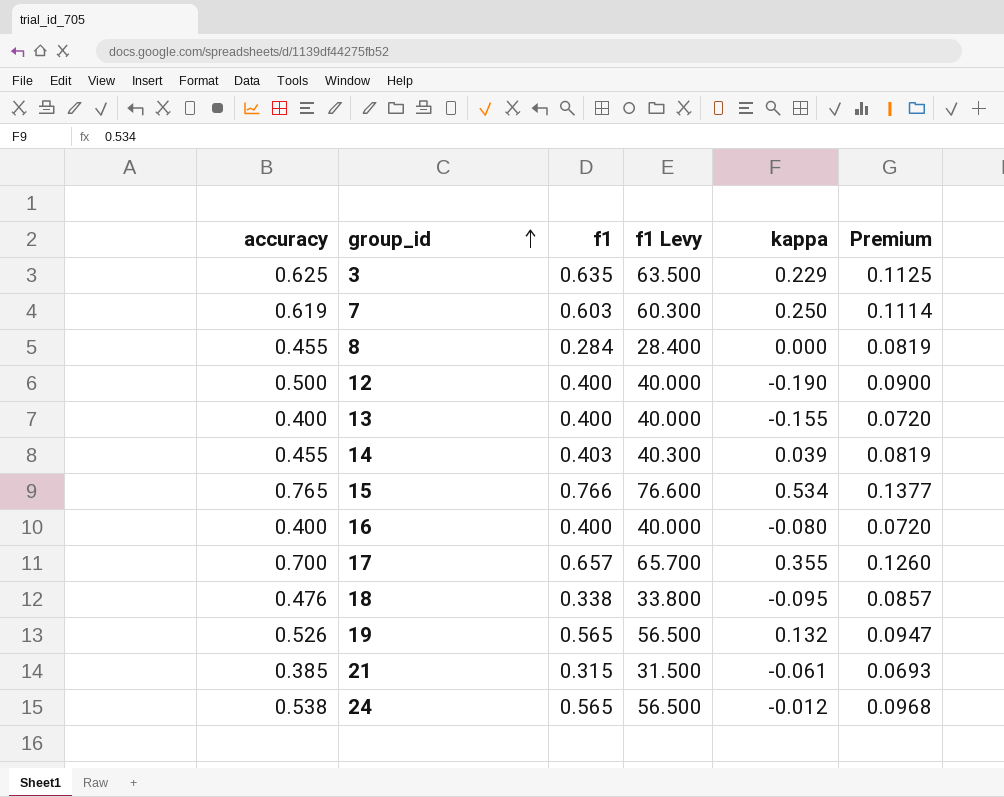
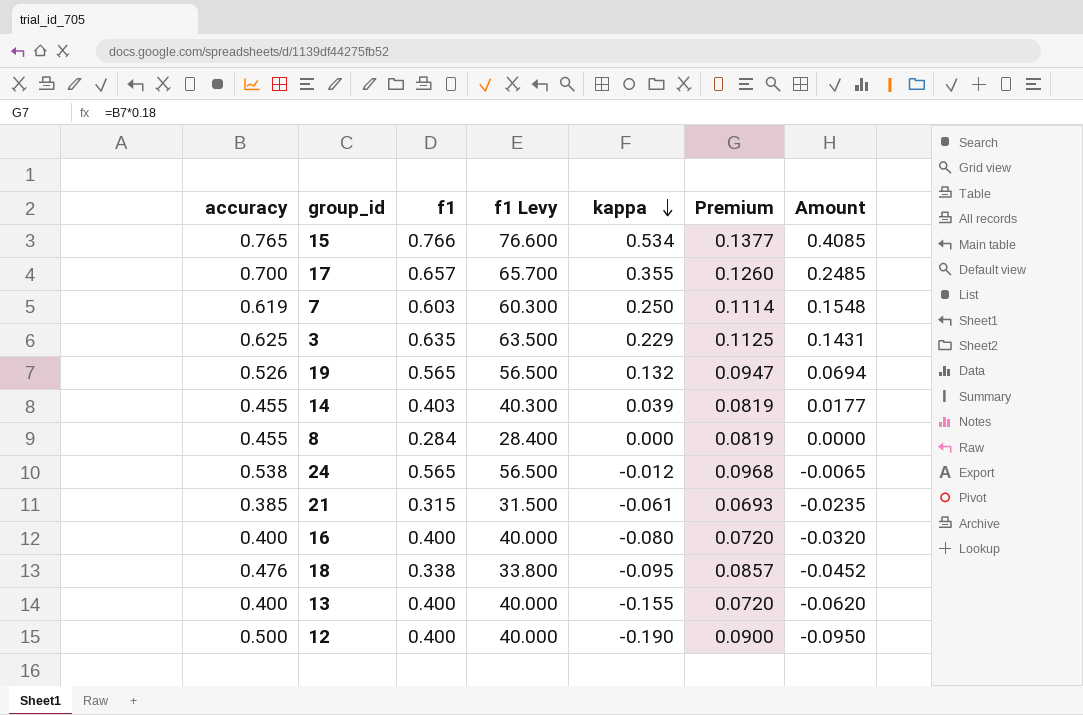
row order: group_id ascending -> kappa descending
column Amount | formula: none -> [accuracy] * [kappa]

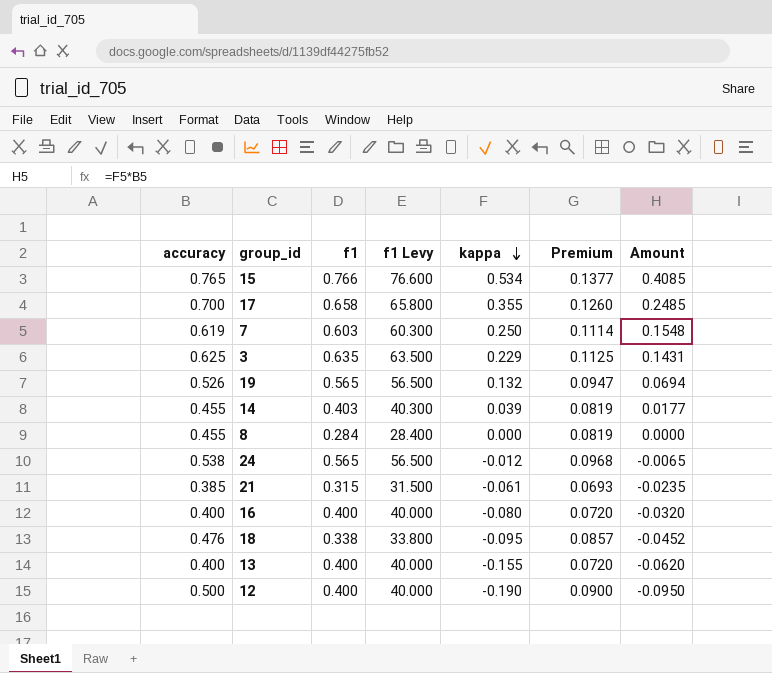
17 | f1: 0.657 -> 0.658
17 | f1 Levy: 65.700 -> 65.800

